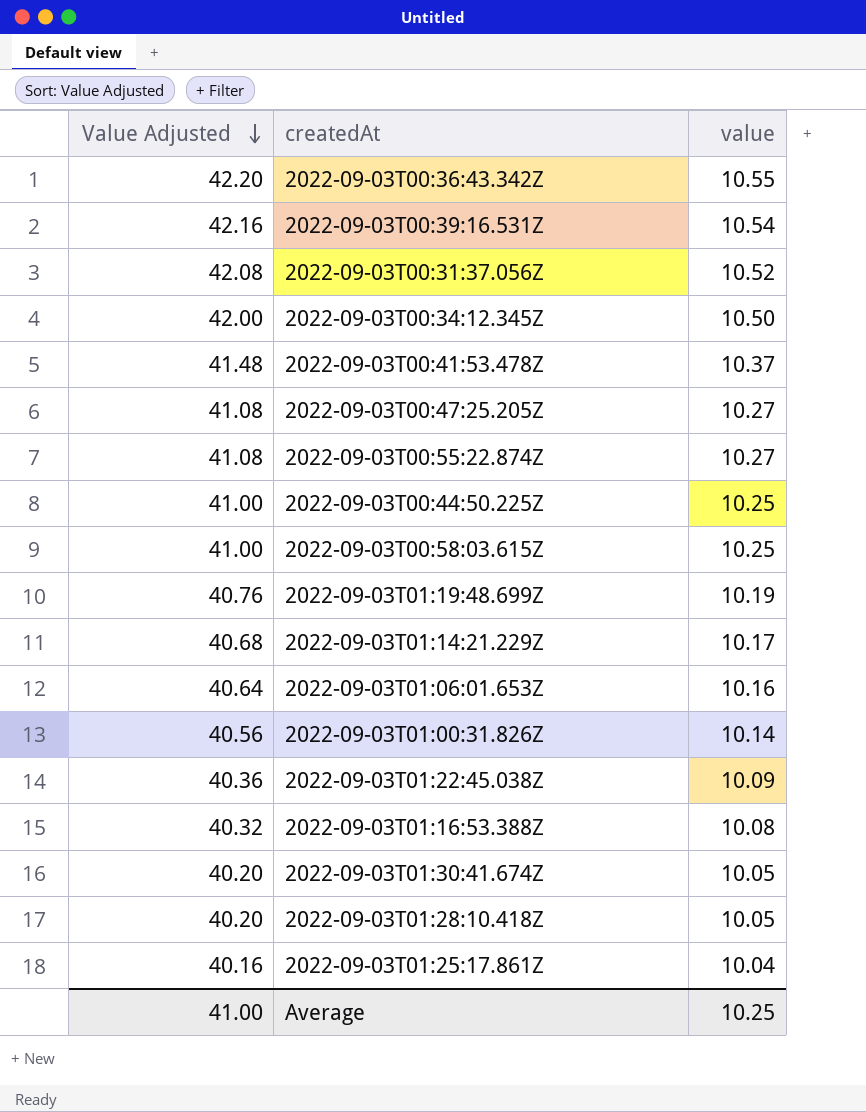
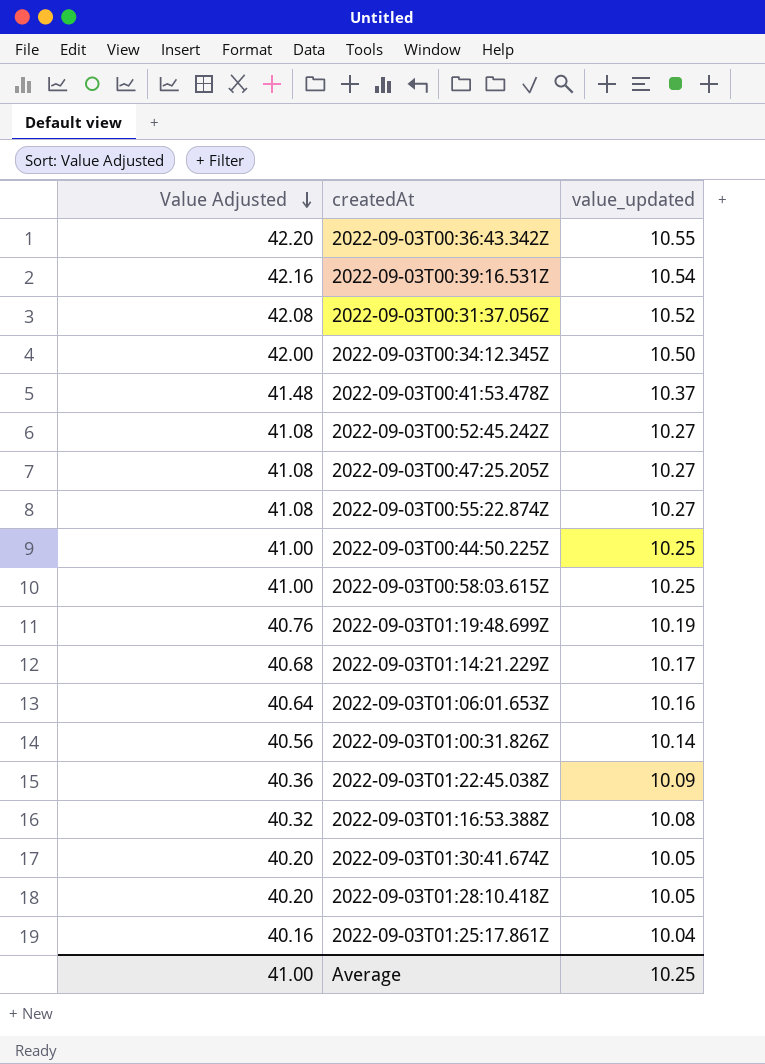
column name: value -> value_updated
row 2022-09-03T00:52:45.242Z: none -> 41.08 | 10.27

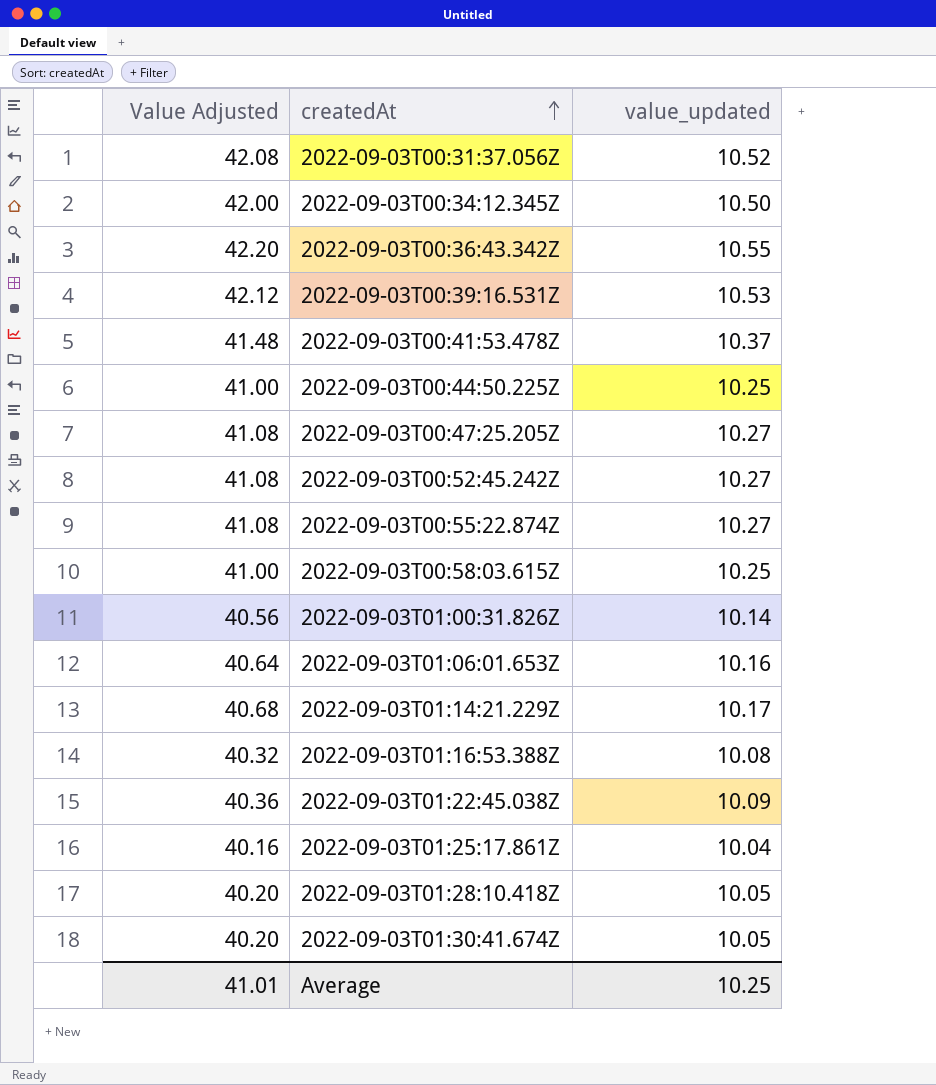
row order: Value Adjusted descending -> createdAt ascending
row 2022-09-03T01:19:48.699Z: 40.76 | 10.19 -> none
2022-09-03T00:39:16.531Z | Value Adjusted: 42.16 -> 42.12
2022-09-03T00:39:16.531Z | value_updated: 10.54 -> 10.53
Average | Value Adjusted: 41.00 -> 41.01

